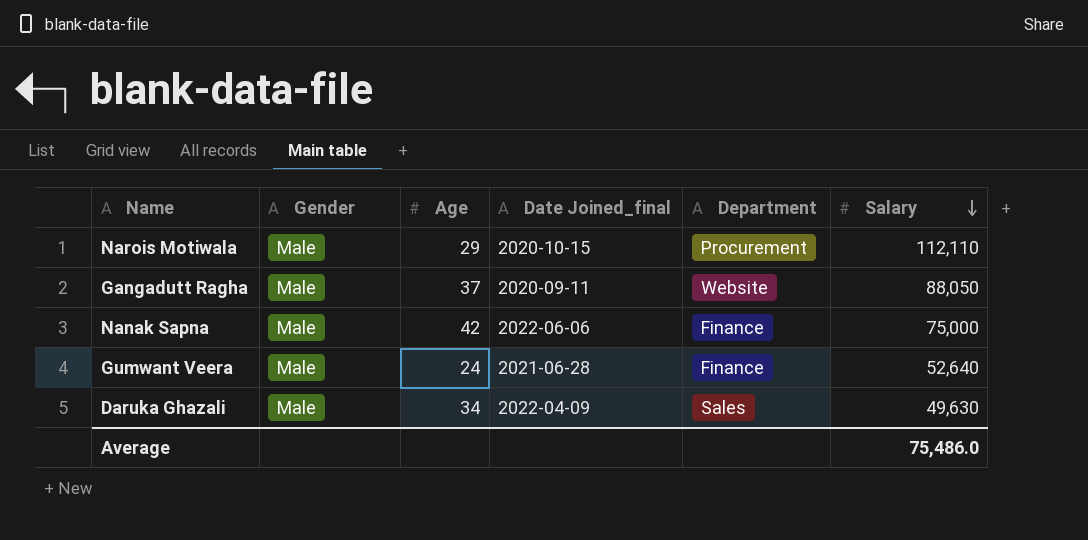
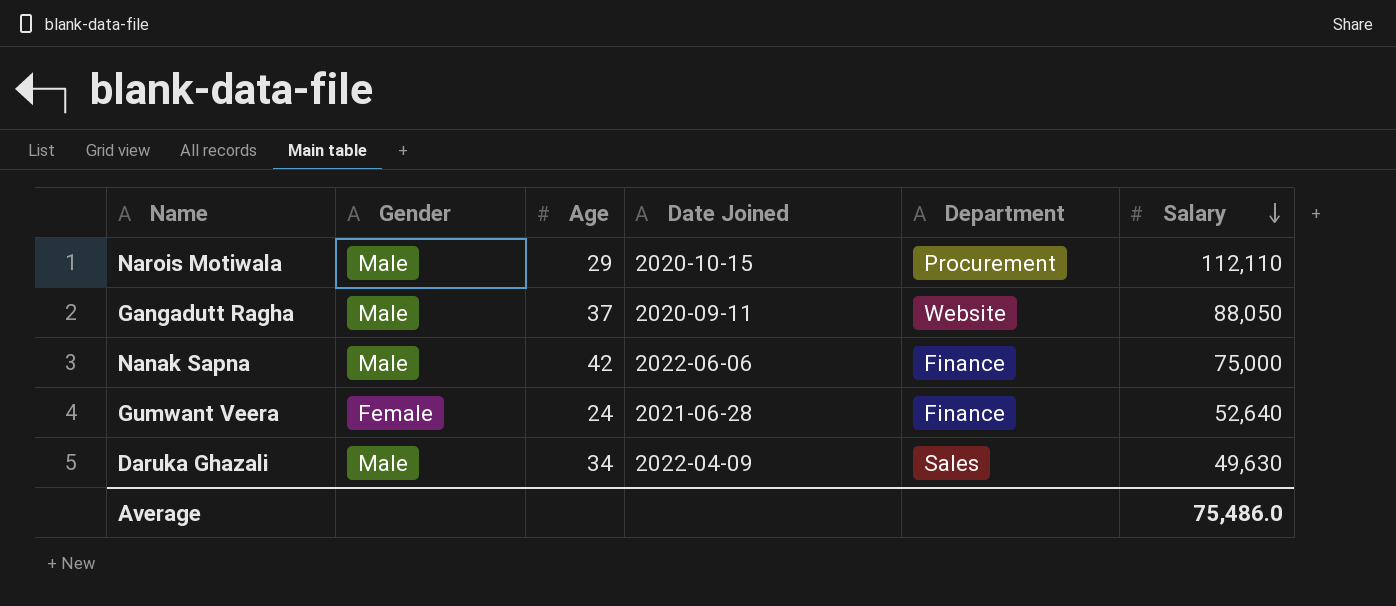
column name: Date Joined_final -> Date Joined
Gumwant Veera | Gender: Male -> Female

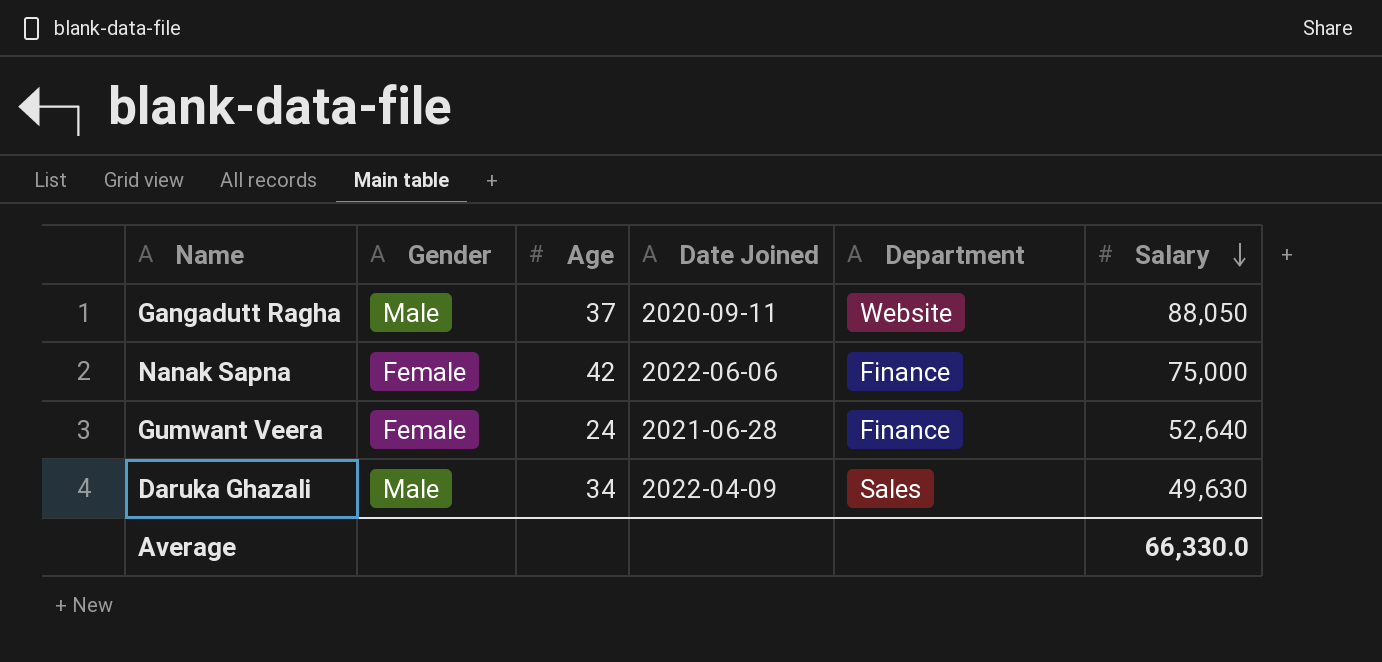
row Narois Motiwala: Male | 29 | 2020-10-15 | Procurement | 112,110 -> none
Nanak Sapna | Gender: Male -> Female
Average | Salary: 75,486.0 -> 66,330.0

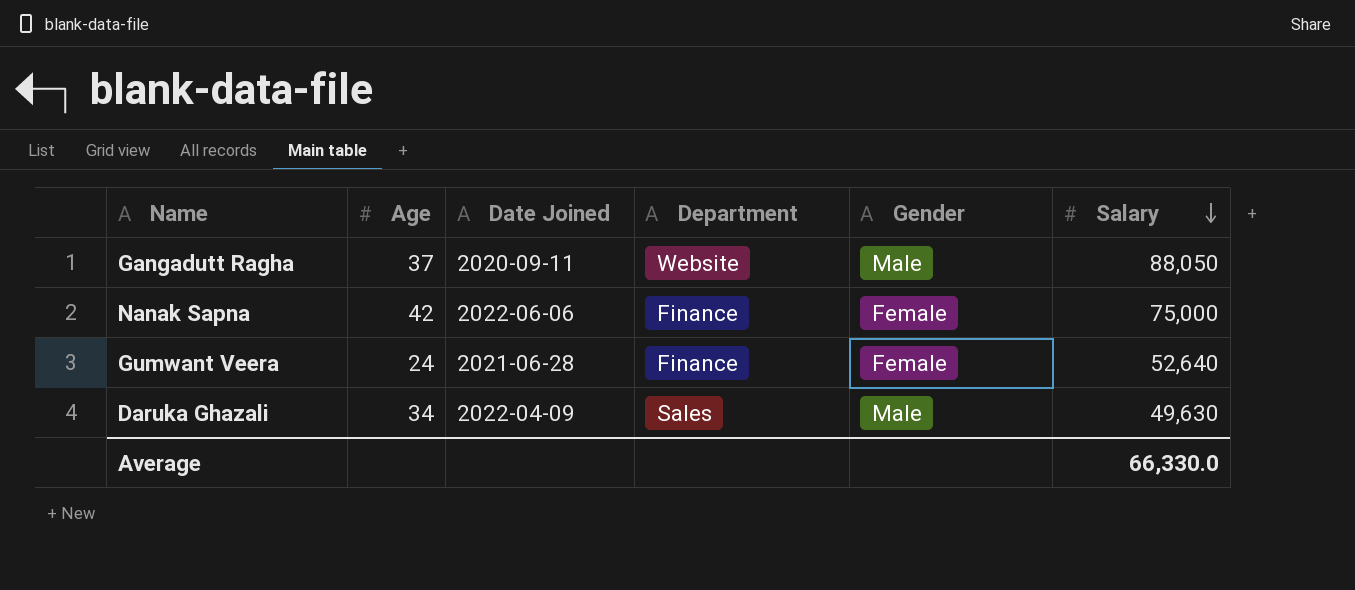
column Gender | position: 2 -> 5

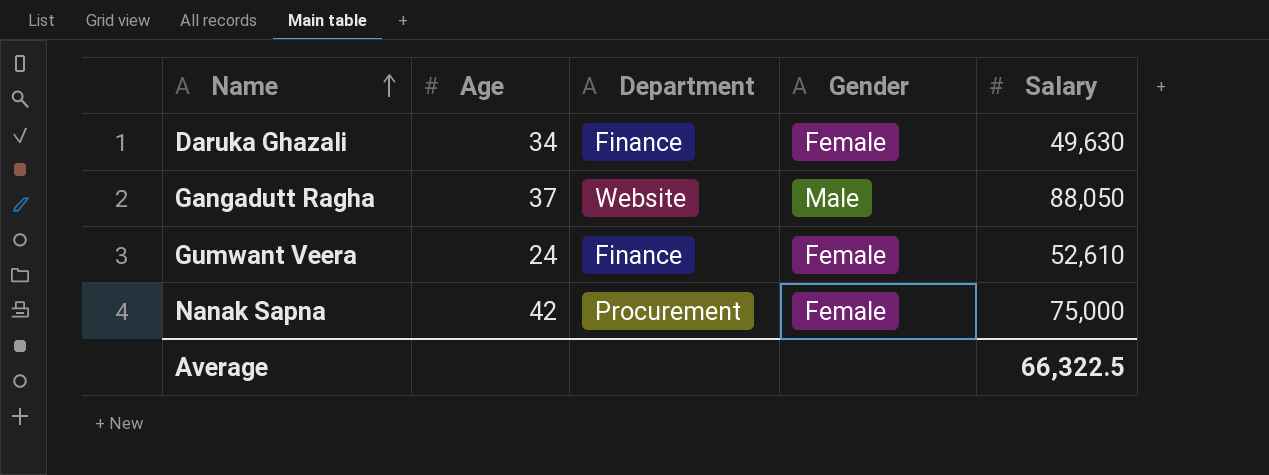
row order: Salary descending -> Name ascending
column Date Joined | position: 3 -> none
Daruka Ghazali | Department: Sales -> Finance
Daruka Ghazali | Gender: Male -> Female
Gumwant Veera | Salary: 52,640 -> 52,610
Nanak Sapna | Department: Finance -> Procurement
Average | Salary: 66,330.0 -> 66,322.5

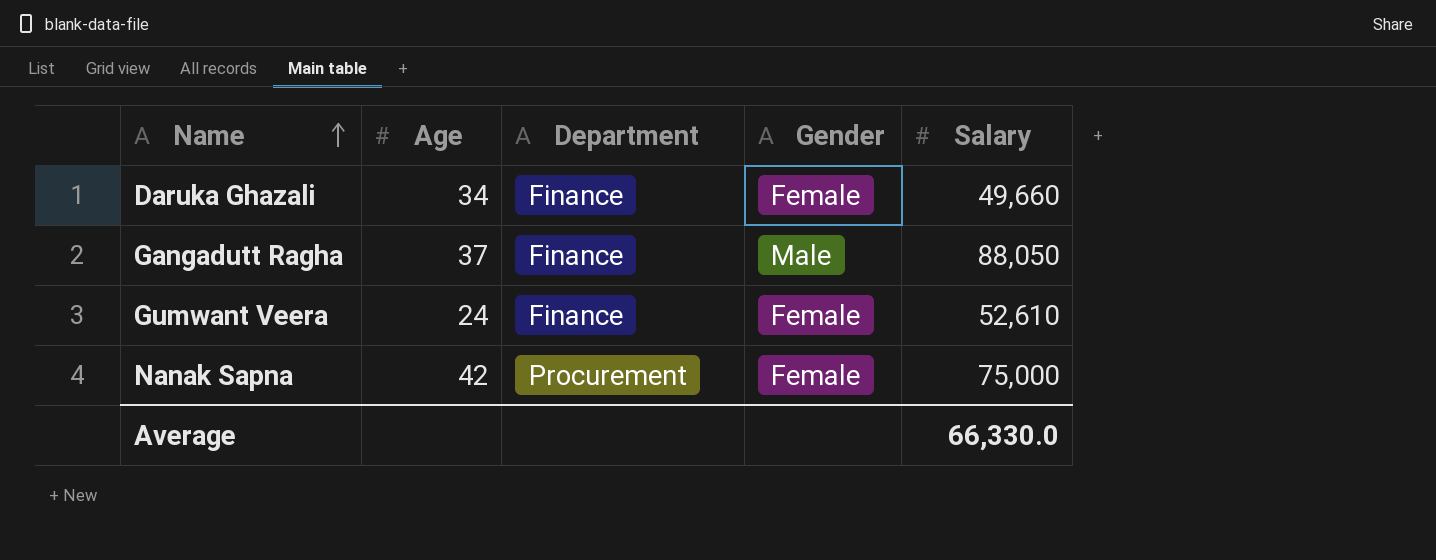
Daruka Ghazali | Salary: 49,630 -> 49,660
Gangadutt Ragha | Department: Website -> Finance
Average | Salary: 66,322.5 -> 66,330.0

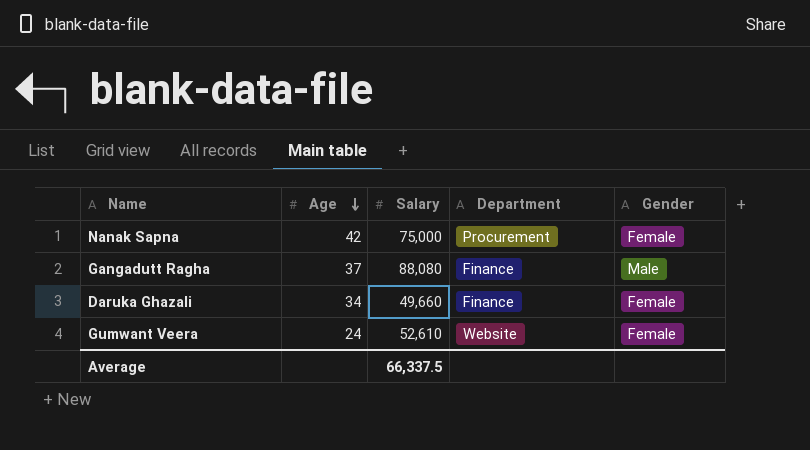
row order: Name ascending -> Age descending
column Salary | position: 5 -> 3
Gangadutt Ragha | Salary: 88,050 -> 88,080
Gumwant Veera | Department: Finance -> Website
Average | Salary: 66,330.0 -> 66,337.5

